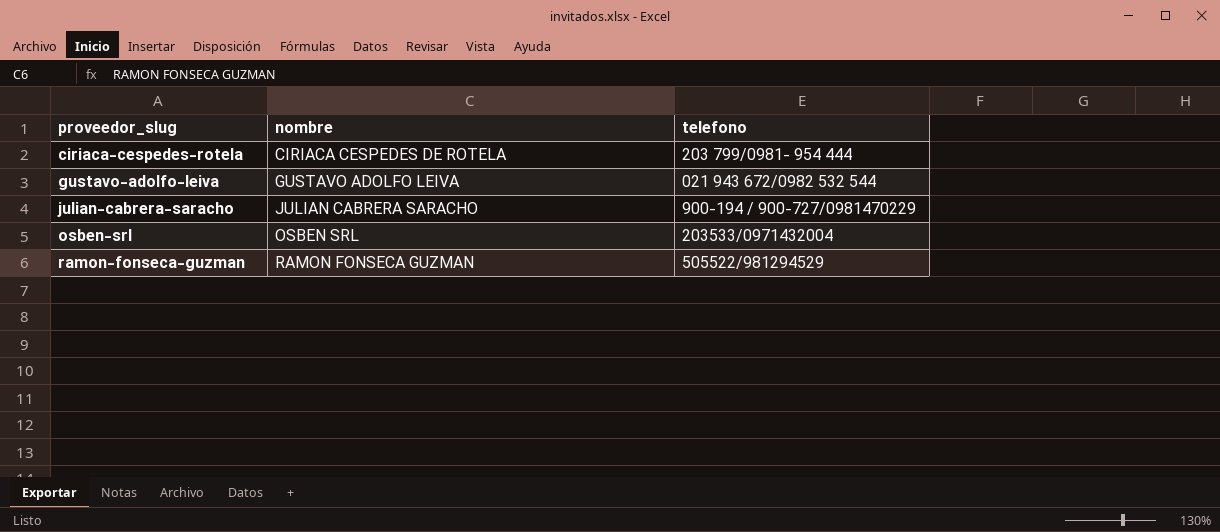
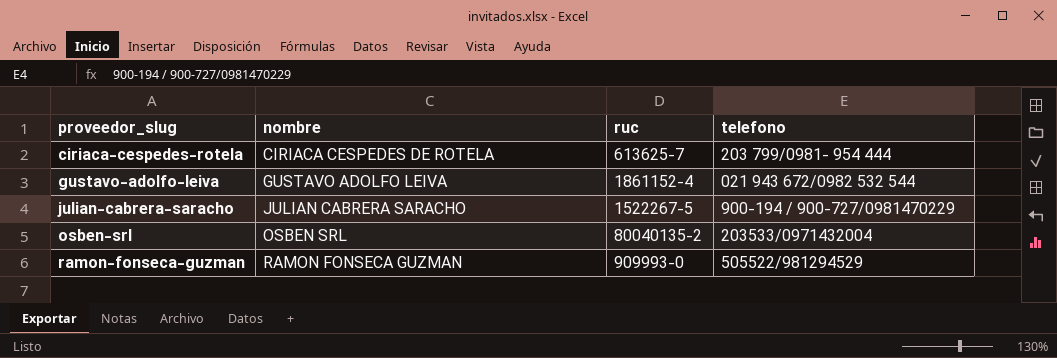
column ruc | position: none -> 3

